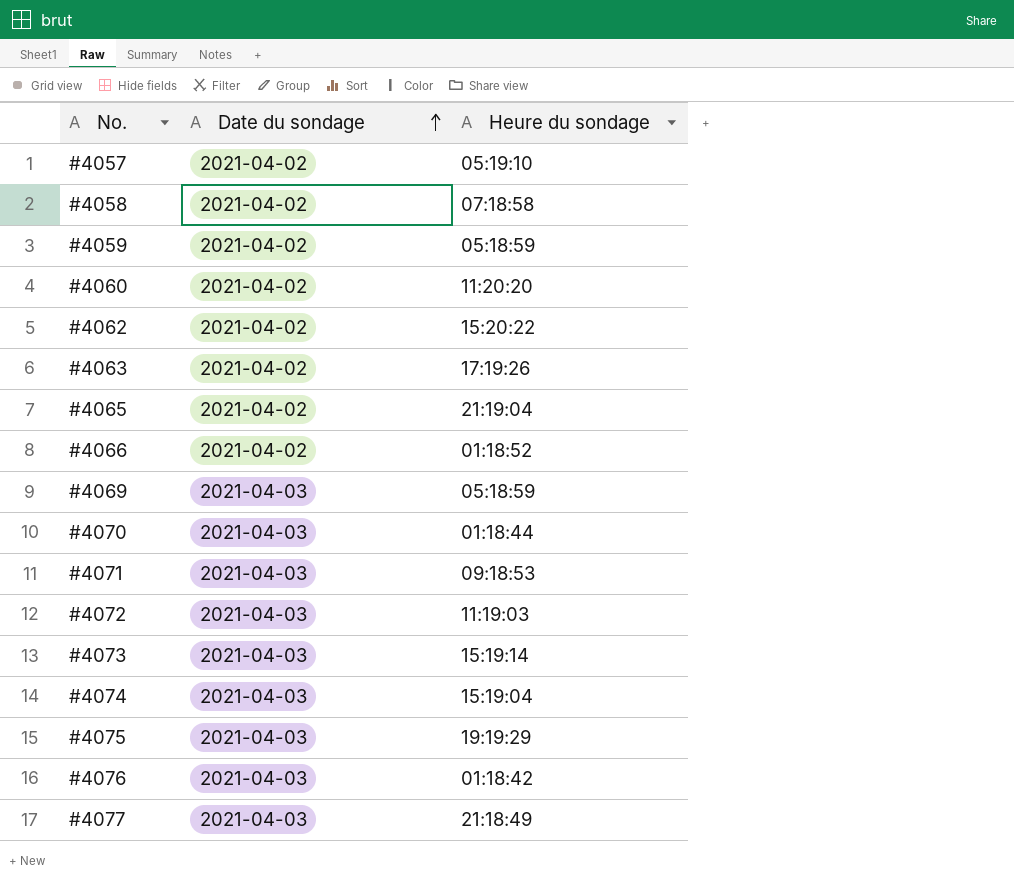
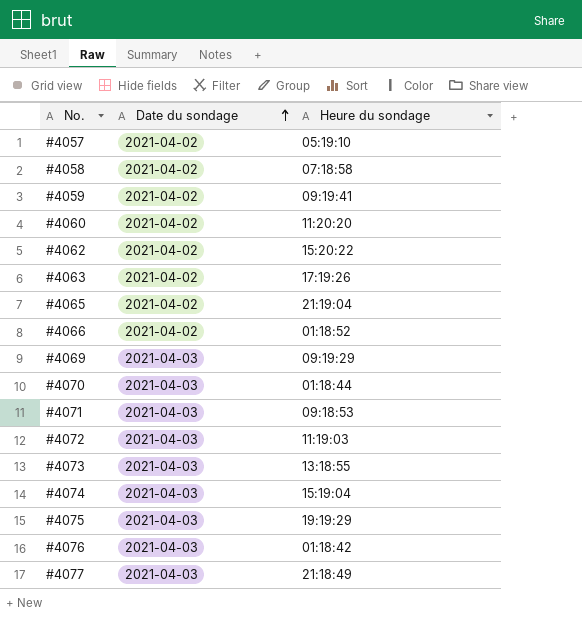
#4059 | Heure du sondage: 05:18:59 -> 09:19:41
#4069 | Heure du sondage: 05:18:59 -> 09:19:29
#4073 | Heure du sondage: 15:19:14 -> 13:18:55

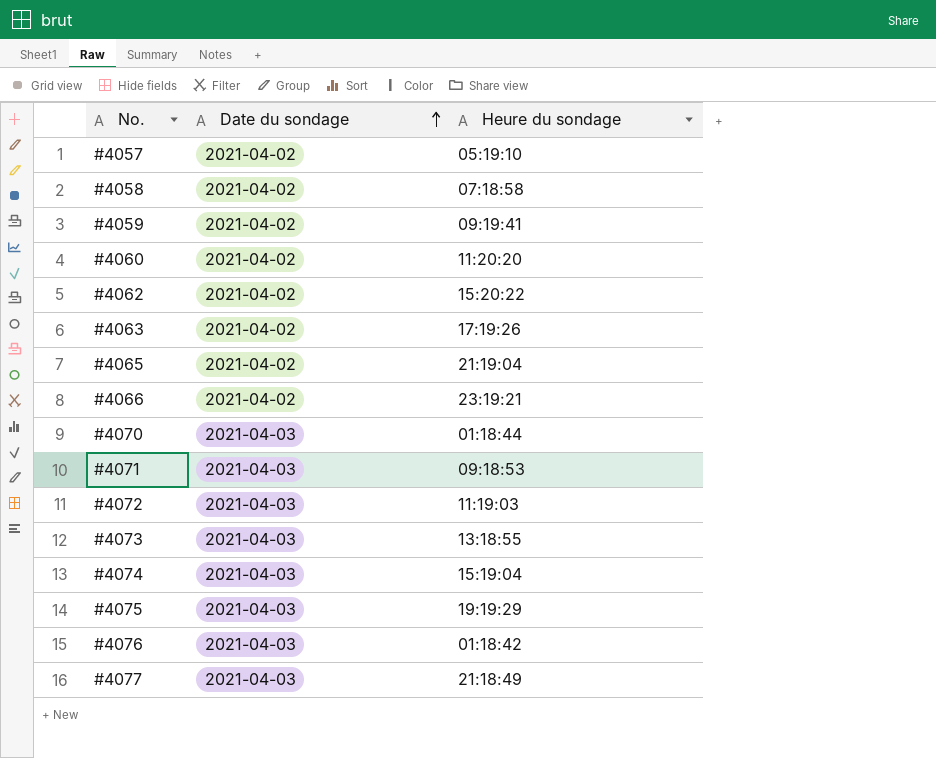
row #4069: 2021-04-03 | 09:19:29 -> none
#4066 | Heure du sondage: 01:18:52 -> 23:19:21

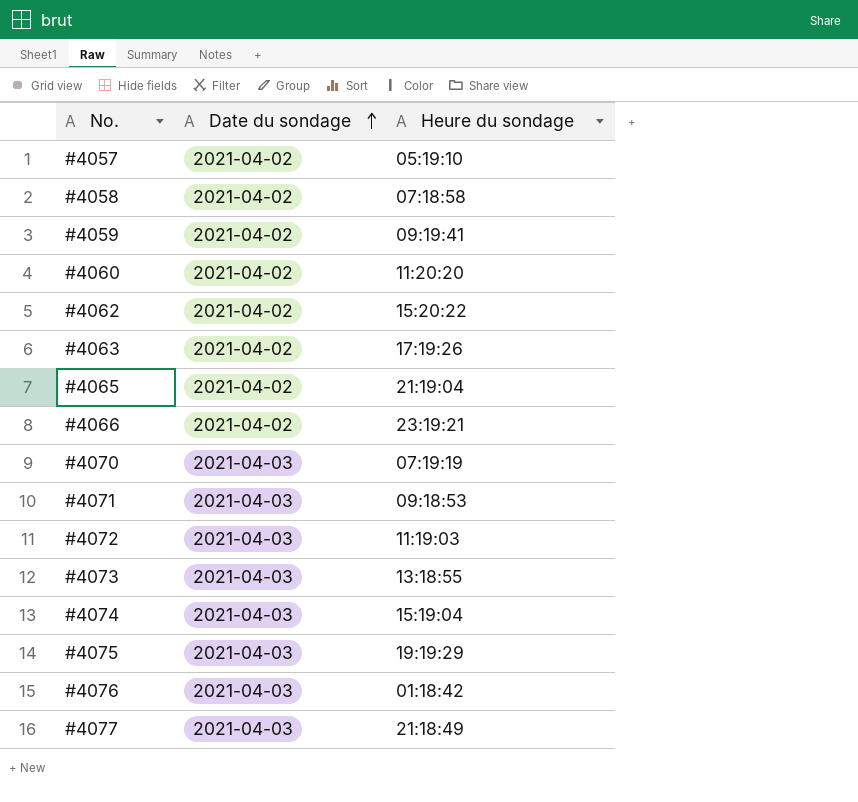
#4070 | Heure du sondage: 01:18:44 -> 07:19:19

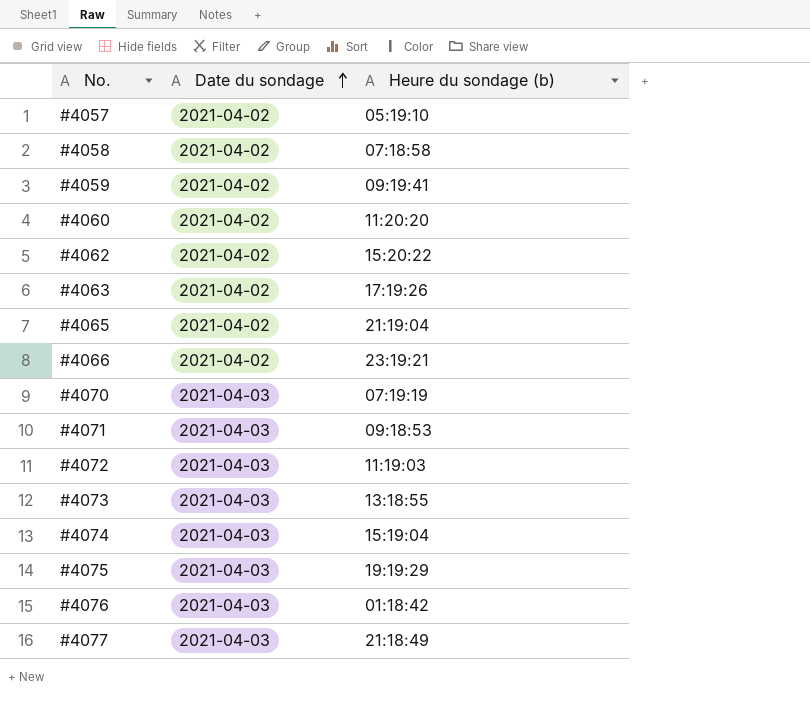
column name: Heure du sondage -> Heure du sondage (b)

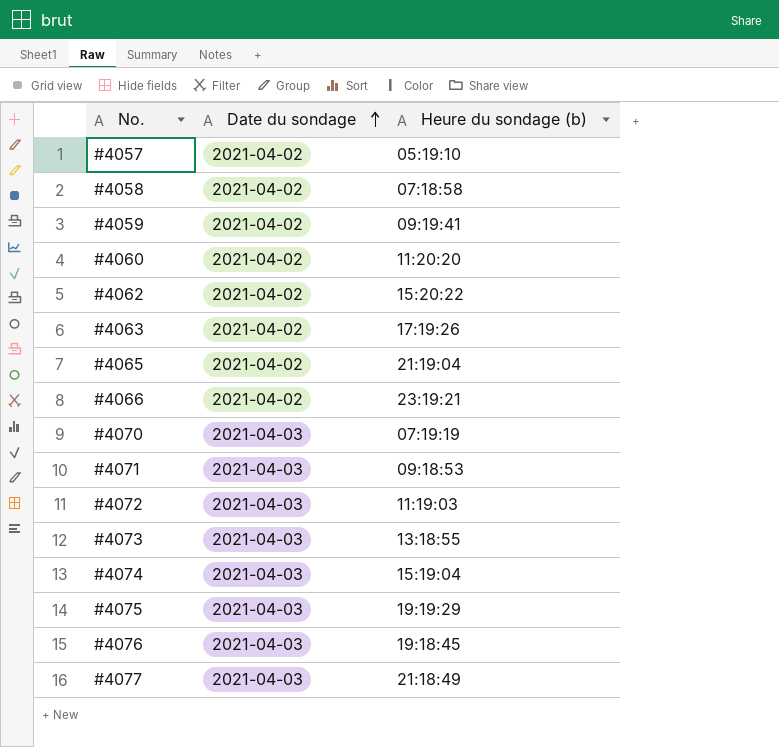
#4076 | Heure du sondage (b): 01:18:42 -> 19:18:45

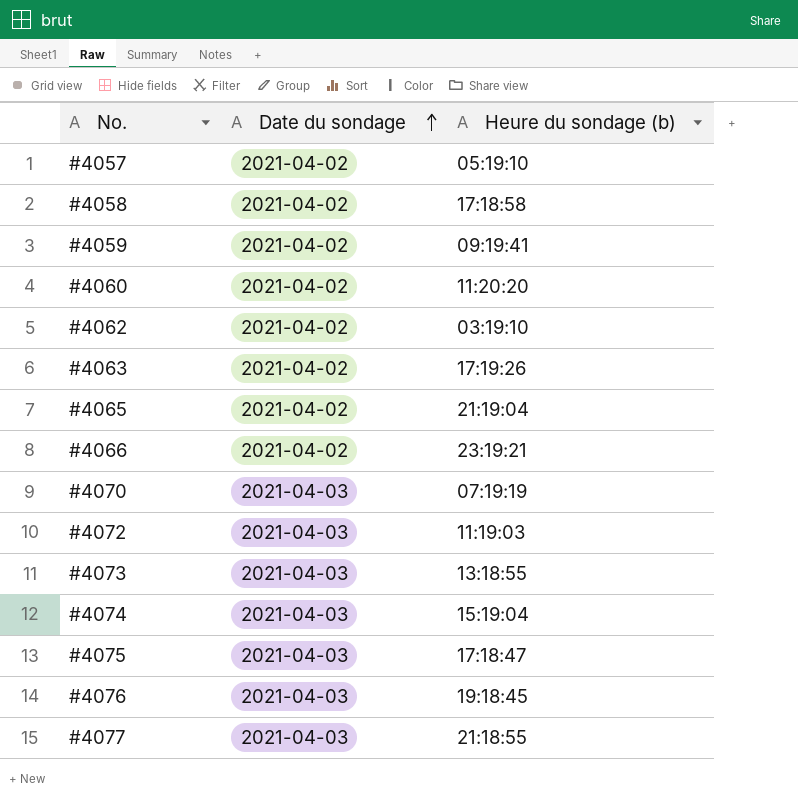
row #4071: 2021-04-03 | 09:18:53 -> none
#4058 | Heure du sondage (b): 07:18:58 -> 17:18:58
#4062 | Heure du sondage (b): 15:20:22 -> 03:19:10
#4075 | Heure du sondage (b): 19:19:29 -> 17:18:47
#4077 | Heure du sondage (b): 21:18:49 -> 21:18:55

